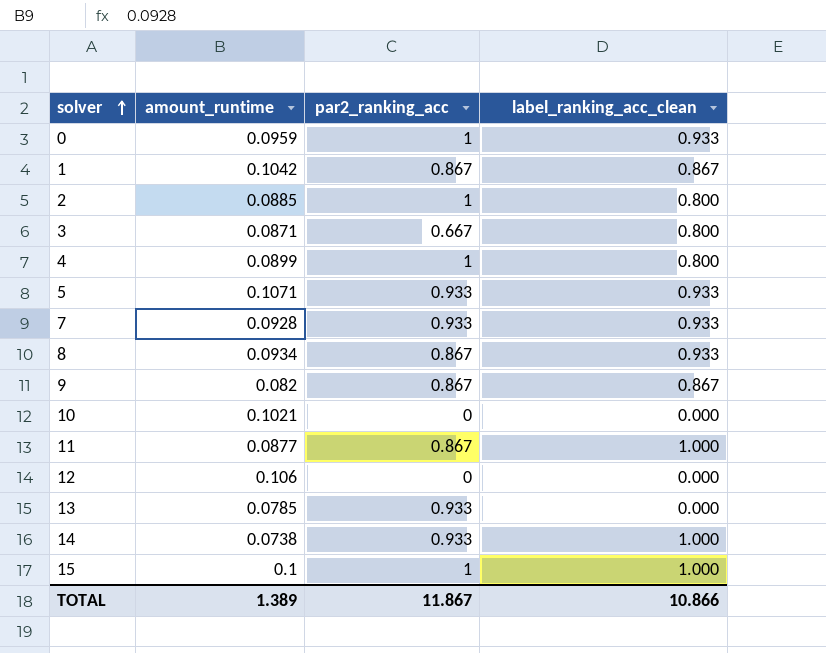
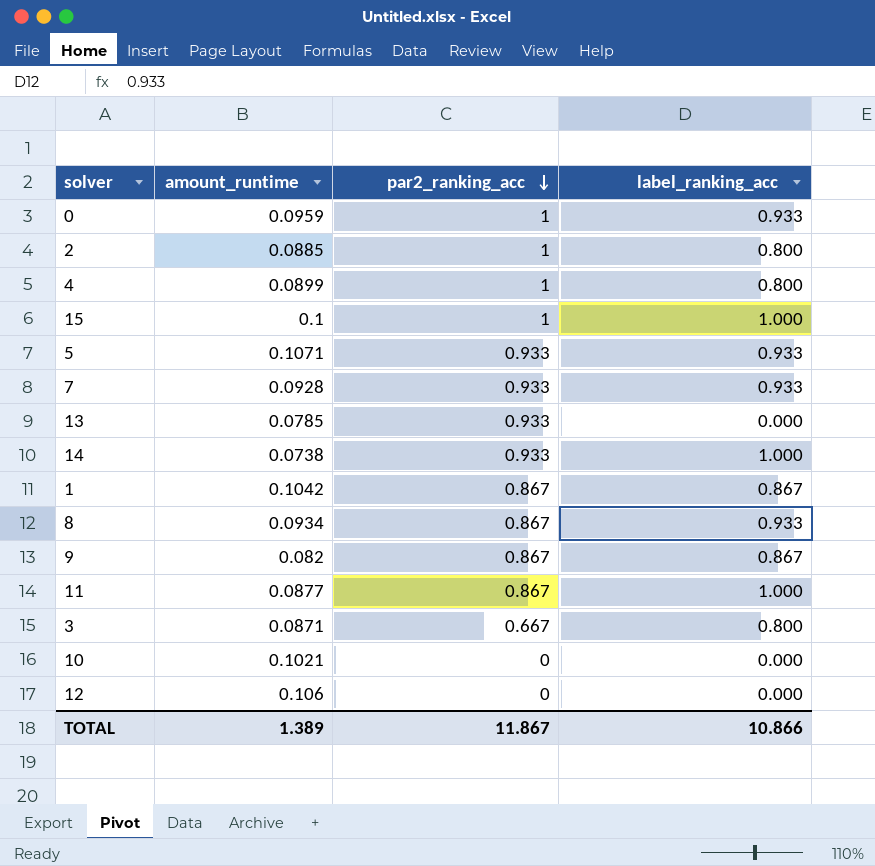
row order: solver ascending -> par2_ranking_acc descending
column name: label_ranking_acc_clean -> label_ranking_acc

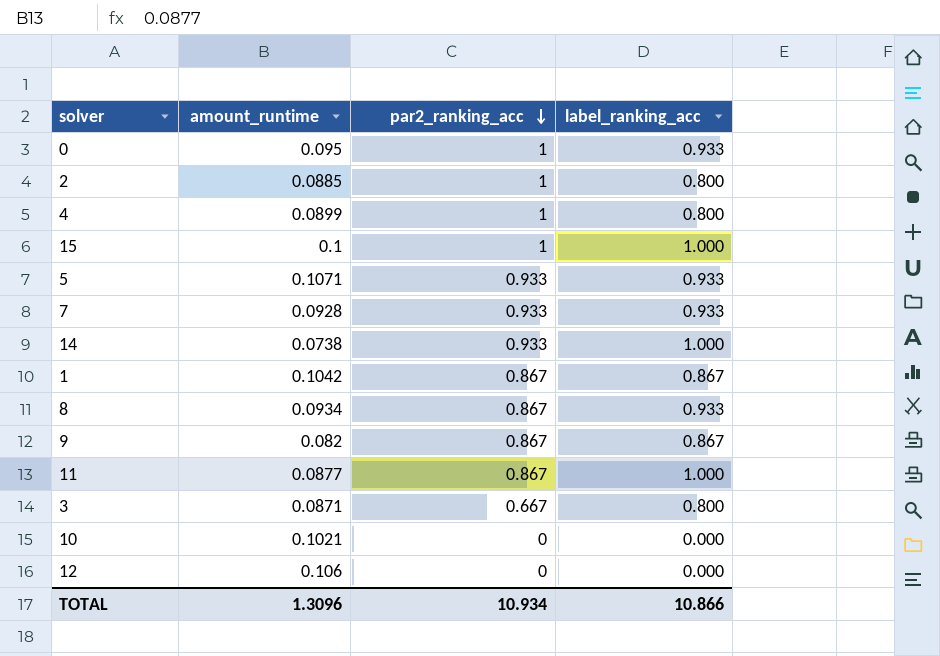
row 13: 0.0785 | 0.933 | 0.000 -> none
0 | amount_runtime: 0.0959 -> 0.095
TOTAL | amount_runtime: 1.389 -> 1.3096
TOTAL | par2_ranking_acc: 11.867 -> 10.934

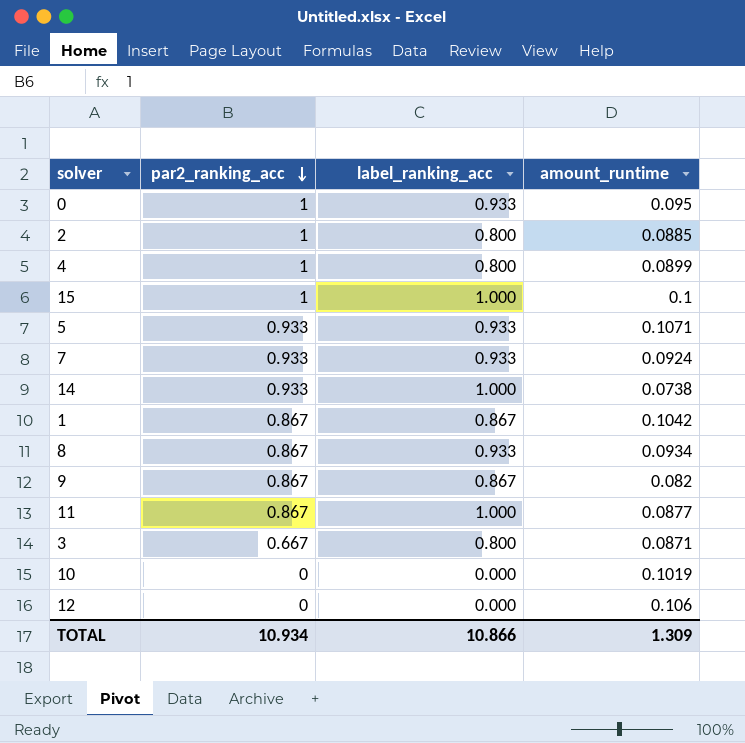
column amount_runtime | position: 2 -> 4
7 | amount_runtime: 0.0928 -> 0.0924
10 | amount_runtime: 0.1021 -> 0.1019
TOTAL | amount_runtime: 1.3096 -> 1.309

